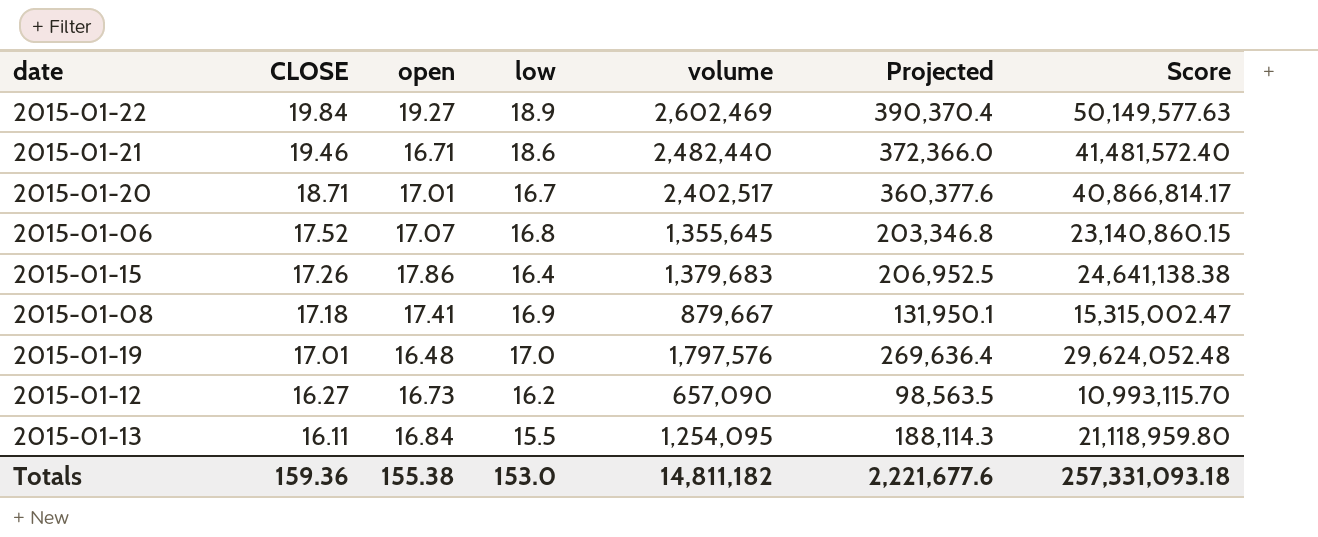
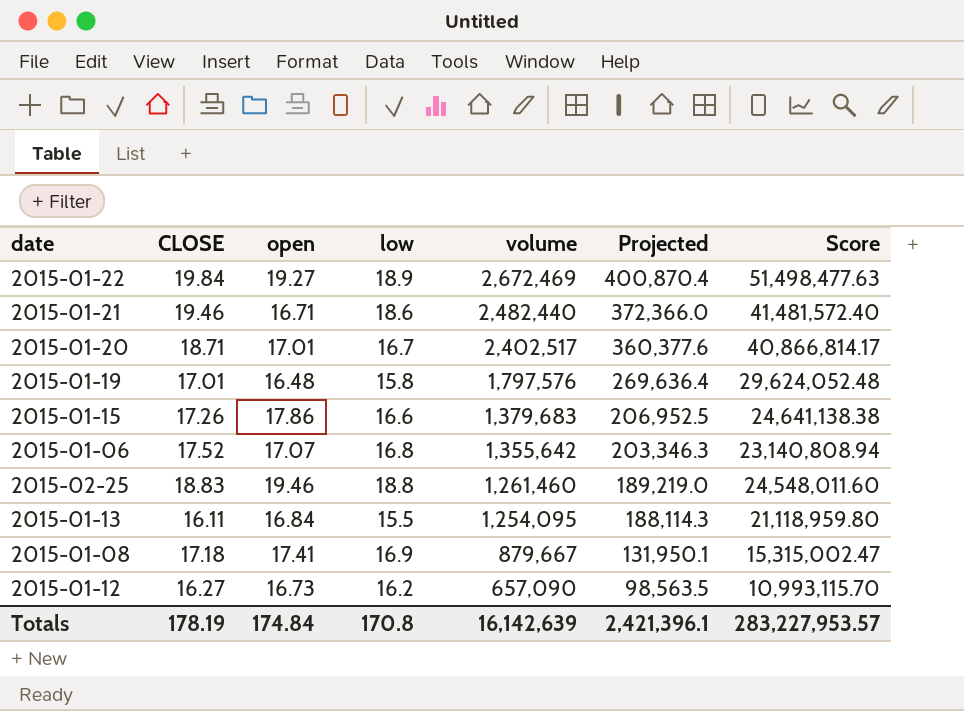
row order: CLOSE descending -> volume descending
2015-01-22 | volume: 2,602,469 -> 2,672,469
2015-01-22 | Projected: 390,370.4 -> 400,870.4
2015-01-22 | Score: 50,149,577.63 -> 51,498,477.63
2015-01-19 | low: 17.0 -> 15.8
2015-01-15 | low: 16.4 -> 16.6
2015-01-06 | volume: 1,355,645 -> 1,355,642
2015-01-06 | Projected: 203,346.8 -> 203,346.3
2015-01-06 | Score: 23,140,860.15 -> 23,140,808.94
row 2015-02-25: none -> 18.83 | 19.46 | 18.8 | 1,261,460 | 189,219.0 | 24,548,011.60
Totals | CLOSE: 159.36 -> 178.19
Totals | open: 155.38 -> 174.84
Totals | low: 153.0 -> 170.8
Totals | volume: 14,811,182 -> 16,142,639
Totals | Projected: 2,221,677.6 -> 2,421,396.1
Totals | Score: 257,331,093.18 -> 283,227,953.57

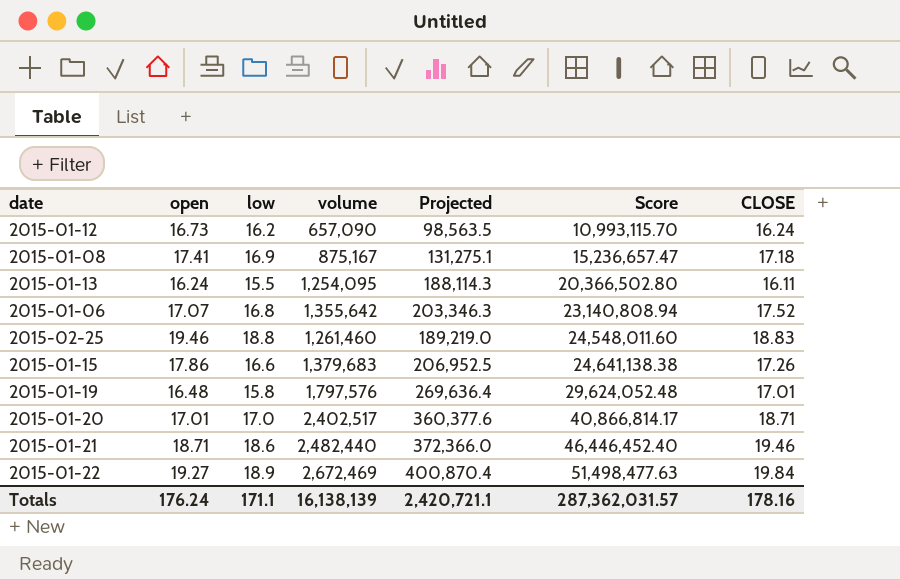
row order: volume descending -> Score ascending
column CLOSE | position: 2 -> 7
2015-01-12 | CLOSE: 16.27 -> 16.24
2015-01-08 | volume: 879,667 -> 875,167
2015-01-08 | Projected: 131,950.1 -> 131,275.1
2015-01-08 | Score: 15,315,002.47 -> 15,236,657.47
2015-01-13 | open: 16.84 -> 16.24
2015-01-13 | Score: 21,118,959.80 -> 20,366,502.80
2015-01-20 | low: 16.7 -> 17.0
2015-01-21 | open: 16.71 -> 18.71
2015-01-21 | Score: 41,481,572.40 -> 46,446,452.40
Totals | open: 174.84 -> 176.24
Totals | low: 170.8 -> 171.1
Totals | volume: 16,142,639 -> 16,138,139
Totals | Projected: 2,421,396.1 -> 2,420,721.1
Totals | Score: 283,227,953.57 -> 287,362,031.57
Totals | CLOSE: 178.19 -> 178.16

